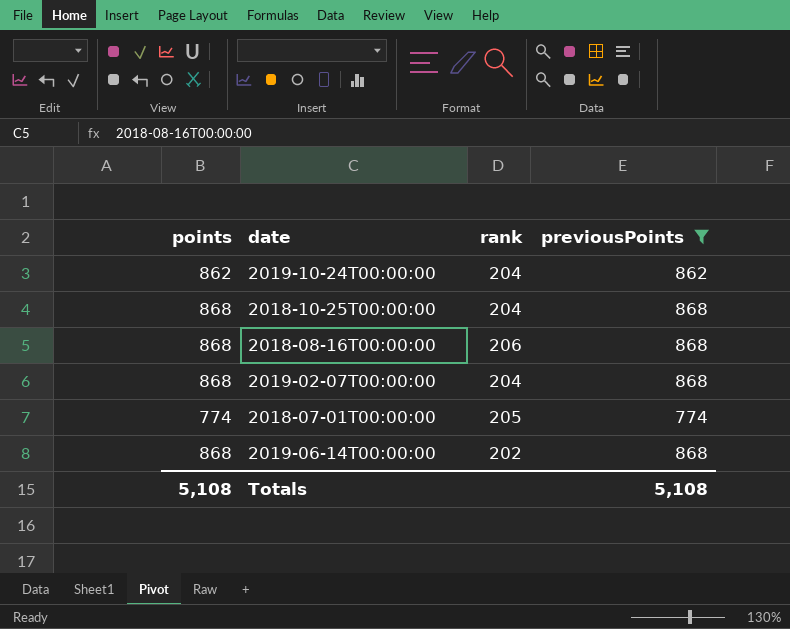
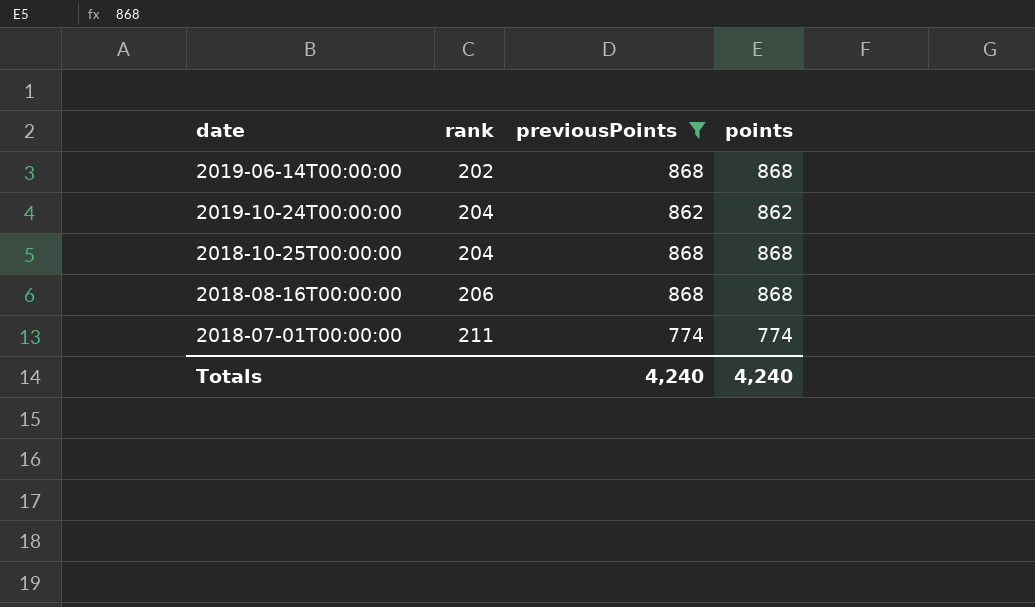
row order: none -> rank ascending
column points | position: 1 -> 4
row 2019-02-07T00:00:00: 868 | 204 | 868 -> none
2018-07-01T00:00:00 | rank: 205 -> 211
Totals | previousPoints: 5,108 -> 4,240
Totals | points: 5,108 -> 4,240

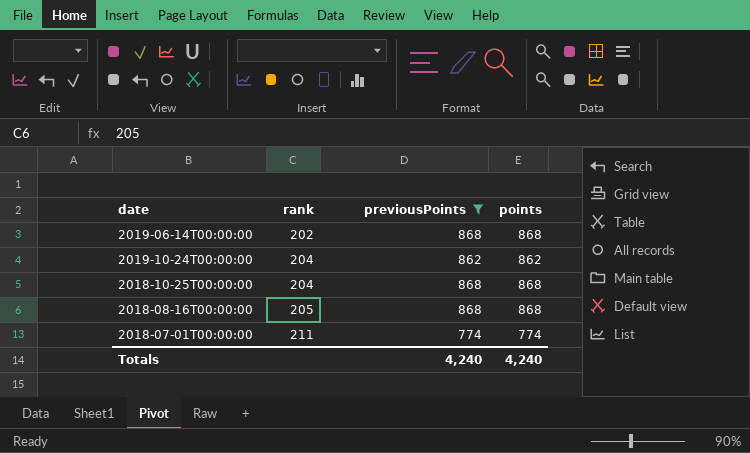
2018-08-16T00:00:00 | rank: 206 -> 205

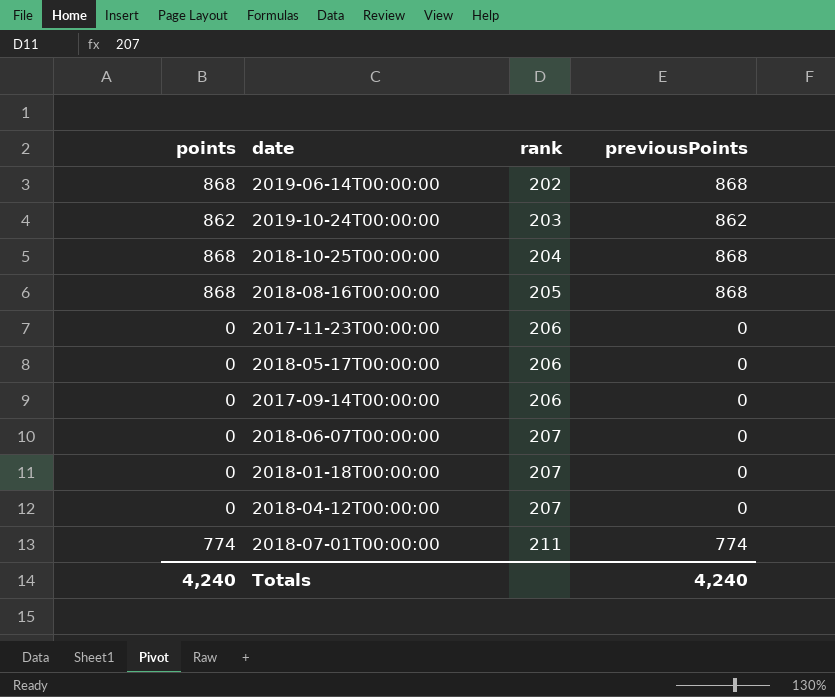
filter: previousPoints != 0 -> none
column points | position: 4 -> 1
2019-10-24T00:00:00 | rank: 204 -> 203

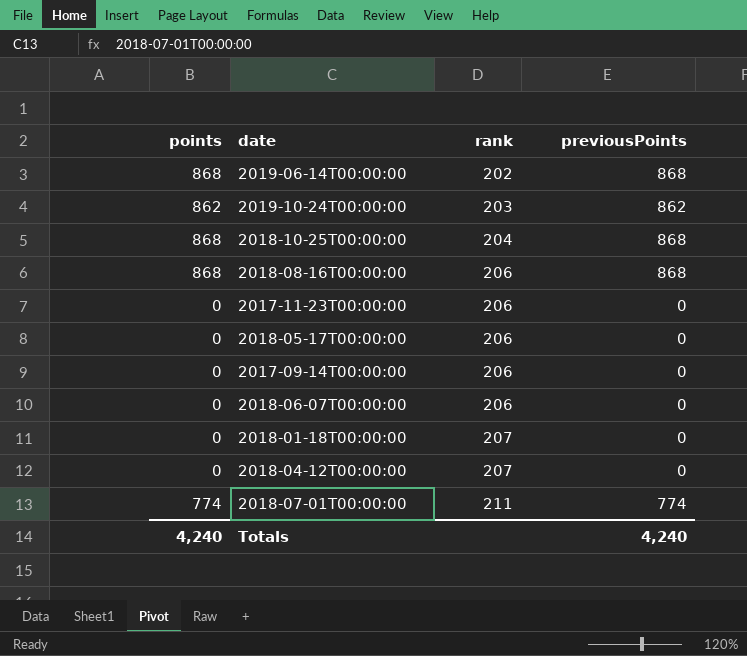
2018-08-16T00:00:00 | rank: 205 -> 206
2018-06-07T00:00:00 | rank: 207 -> 206

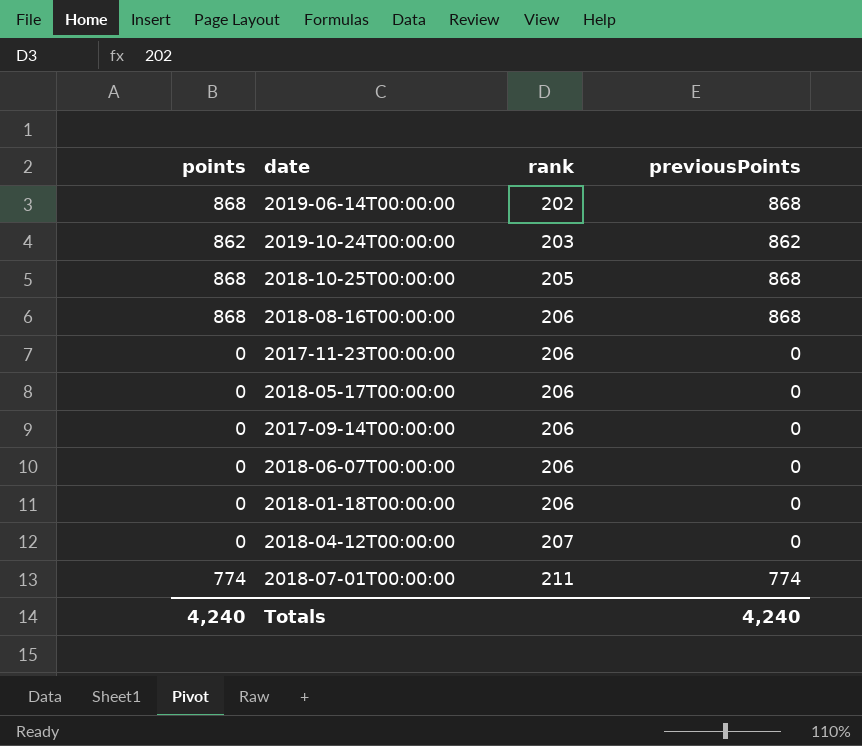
2018-10-25T00:00:00 | rank: 204 -> 205
2018-01-18T00:00:00 | rank: 207 -> 206

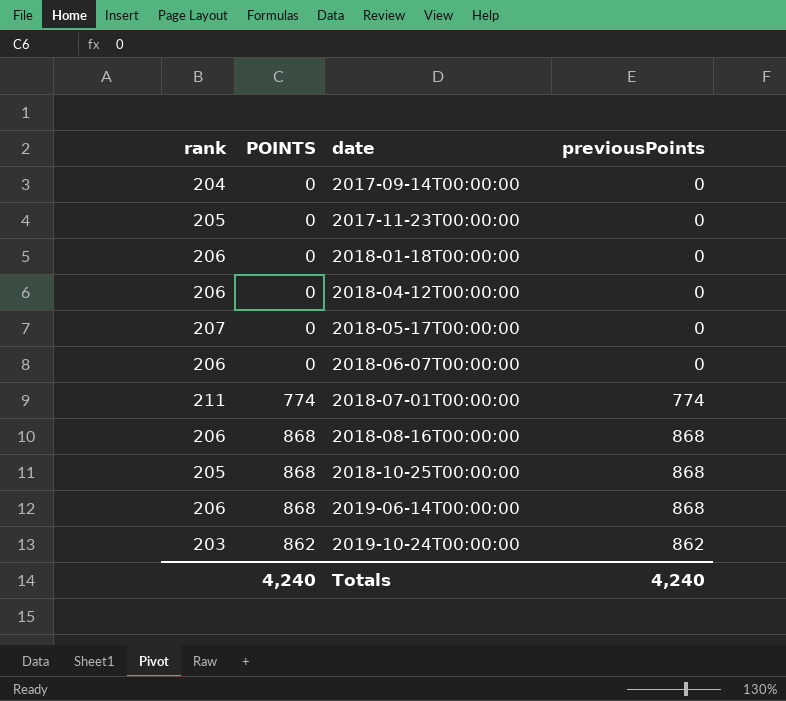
row order: rank ascending -> date ascending
column rank | position: 3 -> 1
column name: points -> POINTS
2017-09-14T00:00:00 | rank: 206 -> 204
2017-11-23T00:00:00 | rank: 206 -> 205
2018-04-12T00:00:00 | rank: 207 -> 206
2018-05-17T00:00:00 | rank: 206 -> 207
2019-06-14T00:00:00 | rank: 202 -> 206

